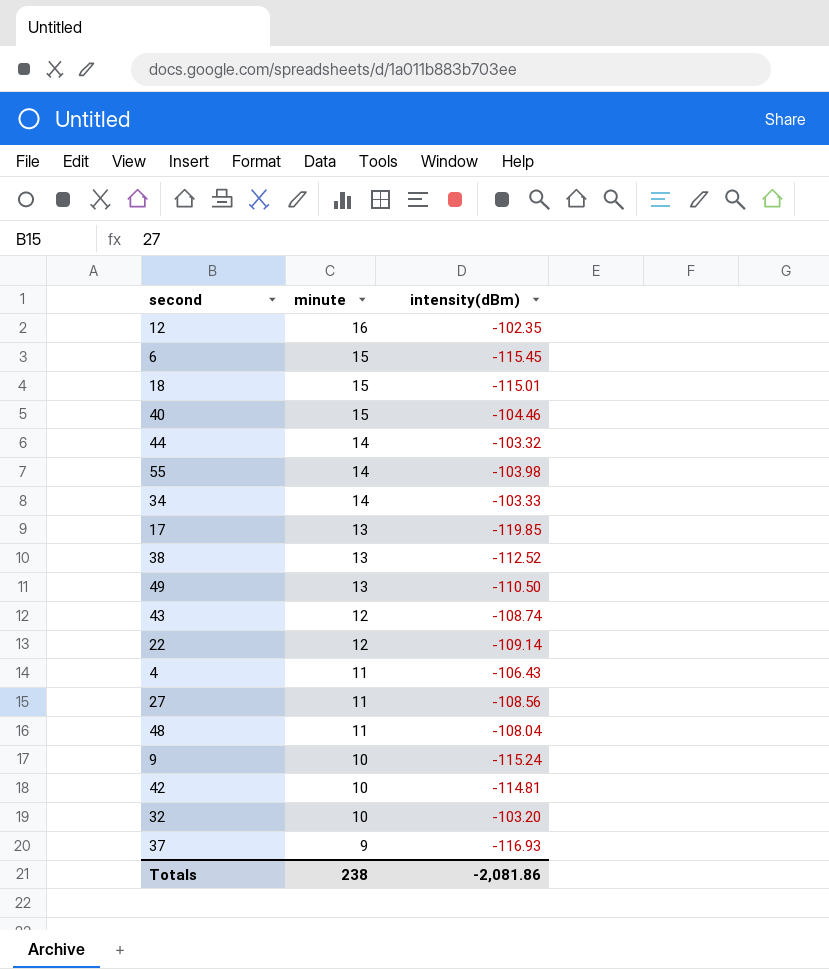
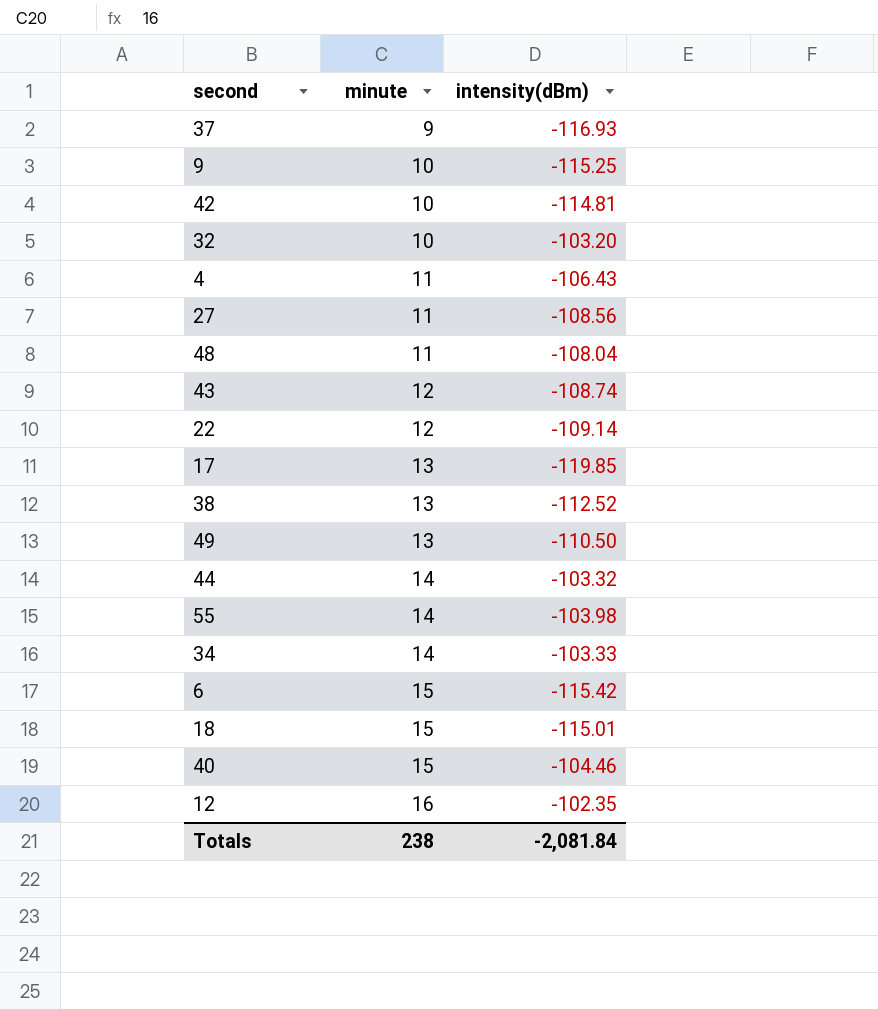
row order: minute descending -> minute ascending
9 | intensity(dBm): -115.24 -> -115.25
6 | intensity(dBm): -115.45 -> -115.42
Totals | intensity(dBm): -2,081.86 -> -2,081.84

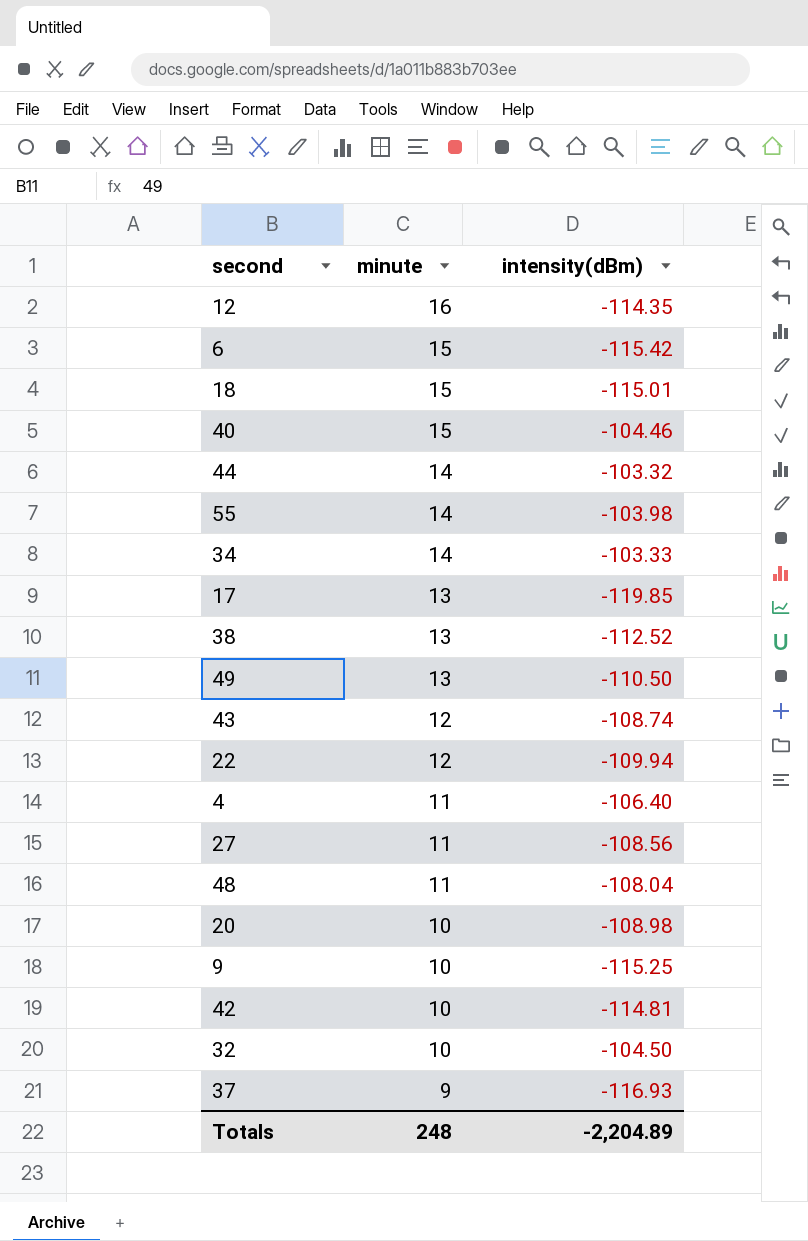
row order: minute ascending -> minute descending
12 | intensity(dBm): -102.35 -> -114.35
22 | intensity(dBm): -109.14 -> -109.94
4 | intensity(dBm): -106.43 -> -106.40
row 20: none -> 10 | -108.98
32 | intensity(dBm): -103.20 -> -104.50
Totals | minute: 238 -> 248
Totals | intensity(dBm): -2,081.84 -> -2,204.89

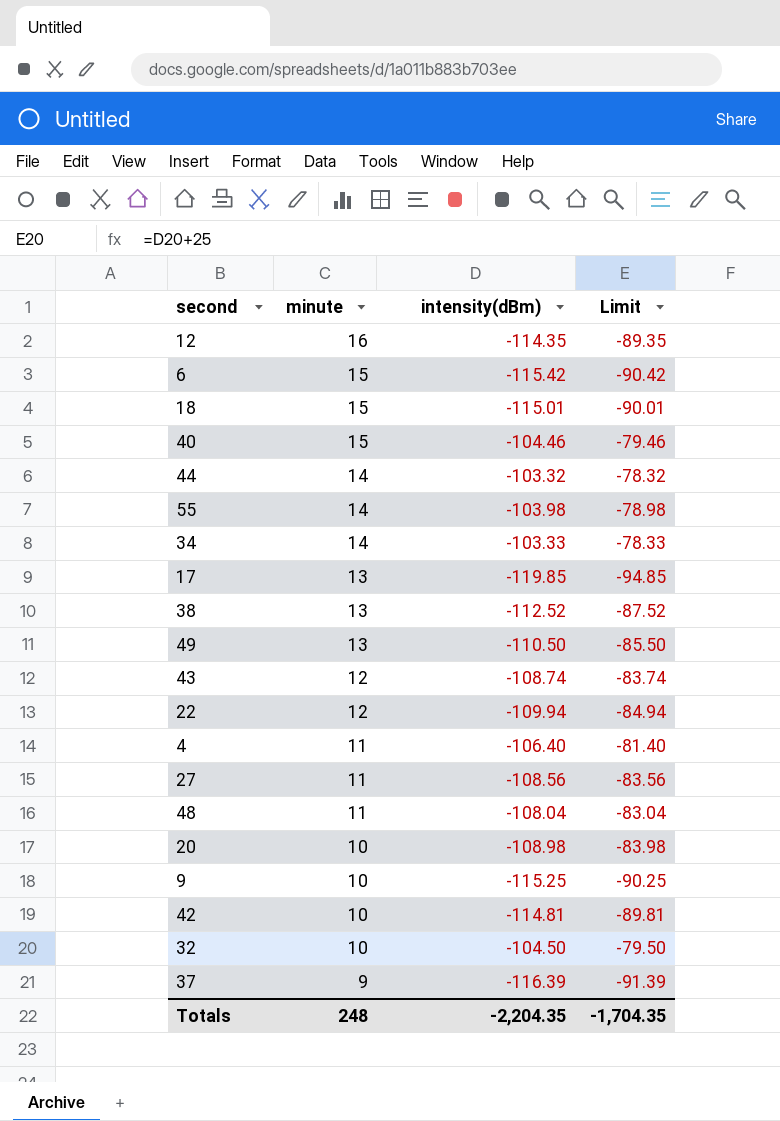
column Limit | formula: none -> [intensity(dBm)] + 25
37 | intensity(dBm): -116.93 -> -116.39
Totals | intensity(dBm): -2,204.89 -> -2,204.35

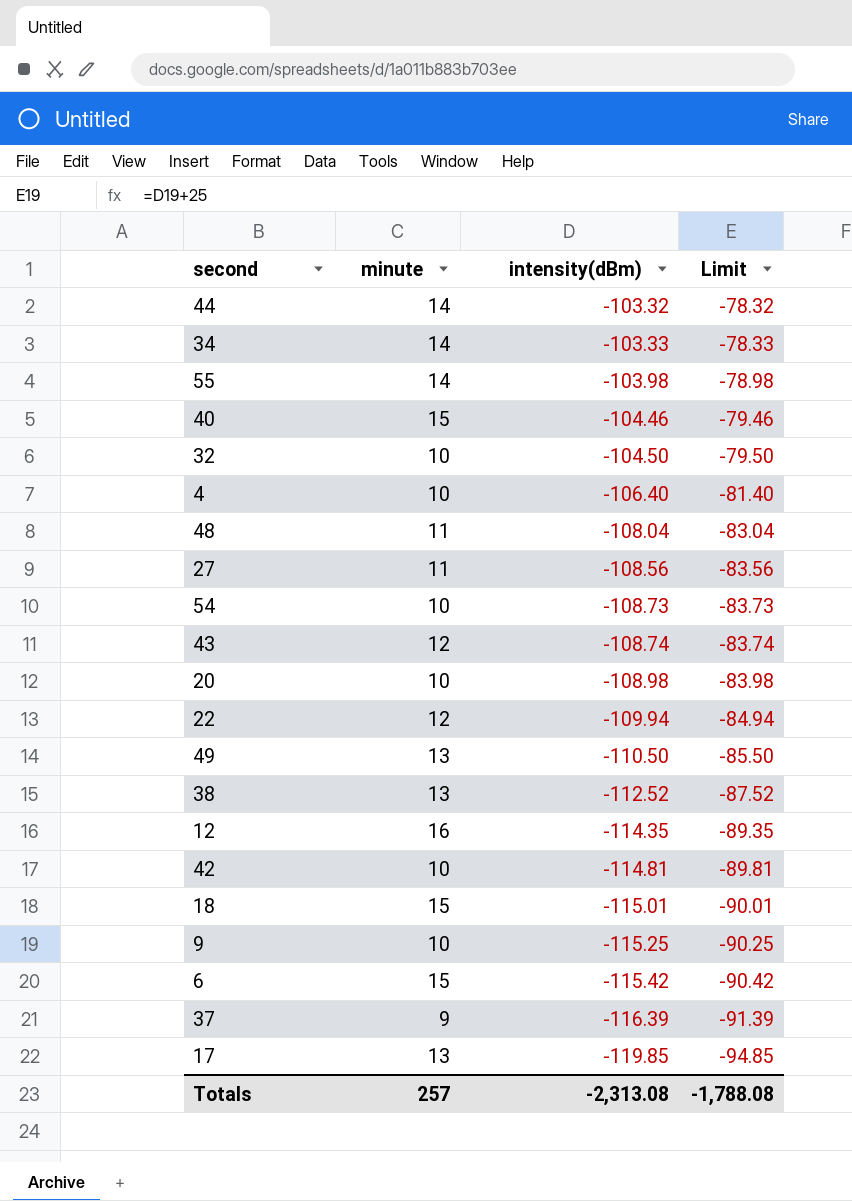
row order: minute descending -> intensity(dBm) descending
4 | minute: 11 -> 10
row 54: none -> 10 | -108.73 | -83.73
Totals | minute: 248 -> 257
Totals | intensity(dBm): -2,204.35 -> -2,313.08
Totals | Limit: -1,704.35 -> -1,788.08

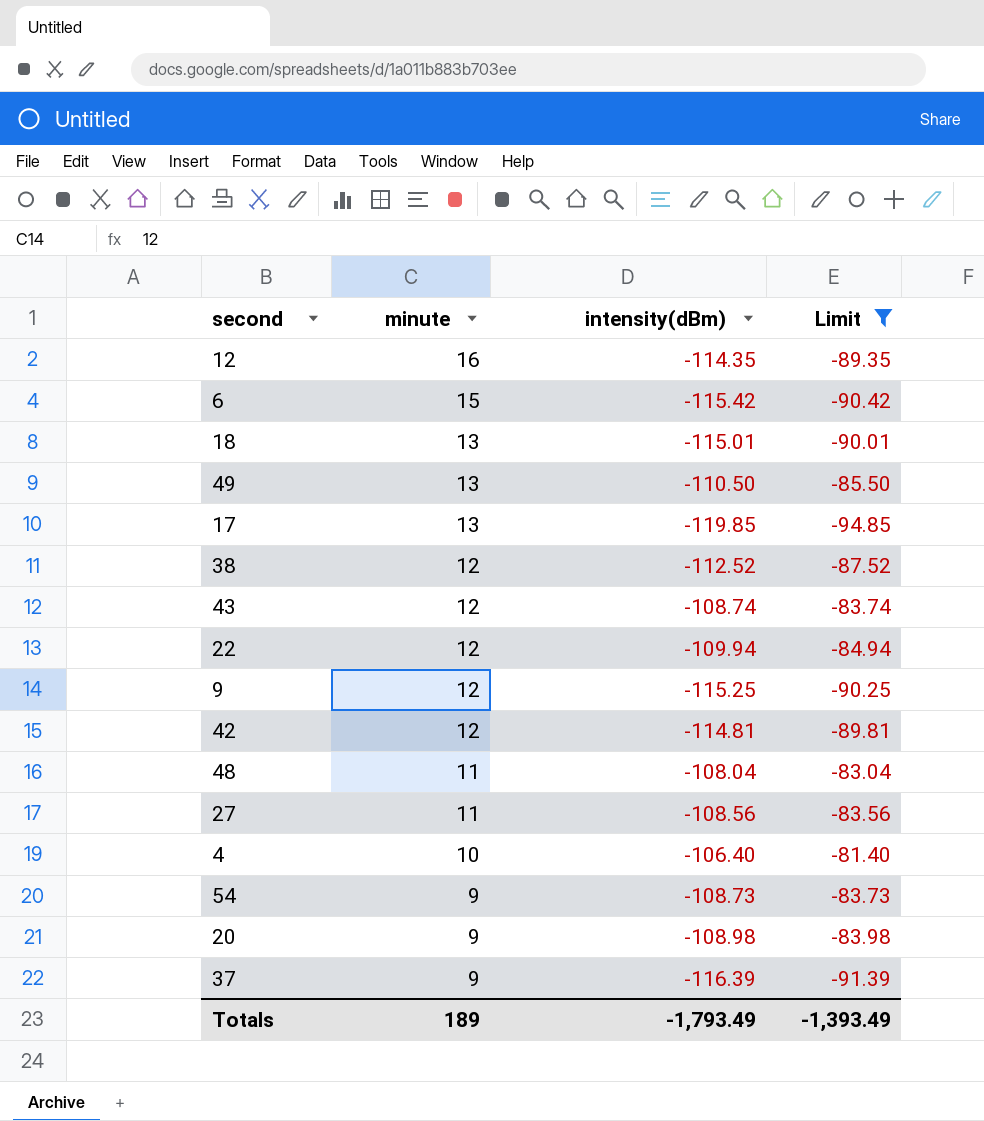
filter: none -> Limit <= -81.40
row order: intensity(dBm) descending -> minute descending
18 | minute: 15 -> 13
38 | minute: 13 -> 12
9 | minute: 10 -> 12
42 | minute: 10 -> 12
54 | minute: 10 -> 9
20 | minute: 10 -> 9
Totals | minute: 257 -> 189
Totals | intensity(dBm): -2,313.08 -> -1,793.49
Totals | Limit: -1,788.08 -> -1,393.49

